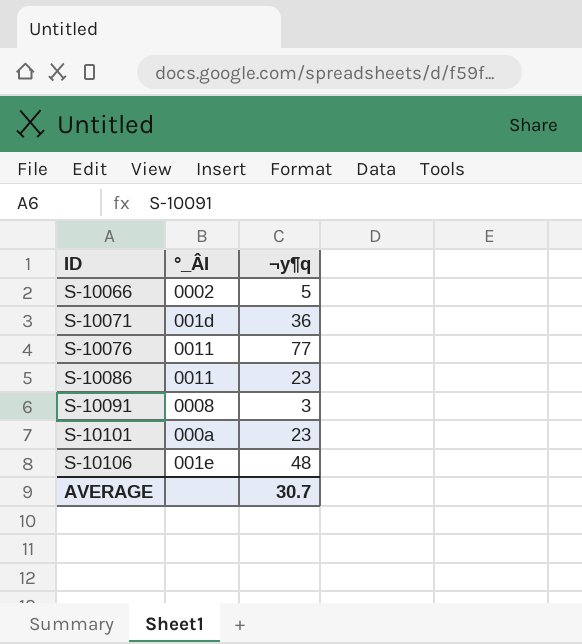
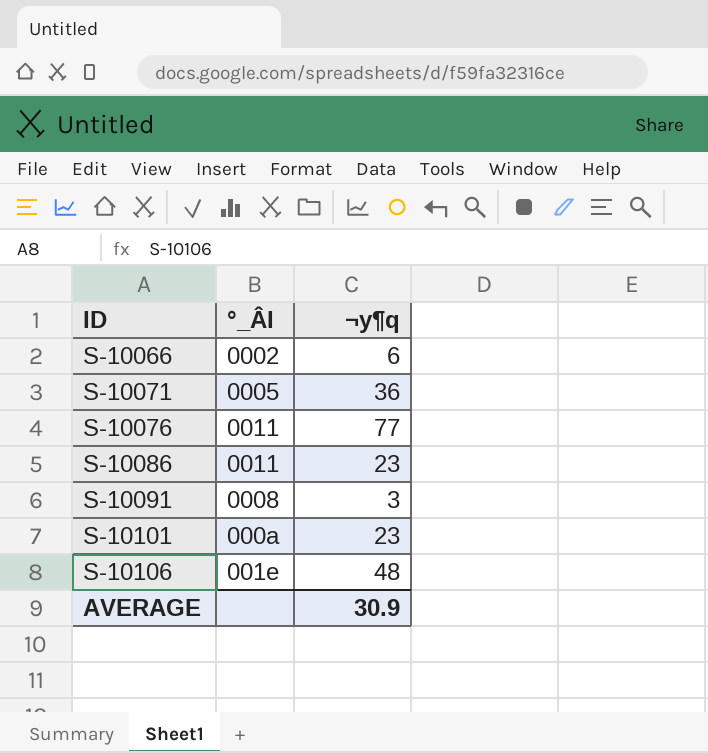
S-10066 | ¬y¶q: 5 -> 6
S-10071 | °_ÂI: 001d -> 0005
AVERAGE | ¬y¶q: 30.7 -> 30.9

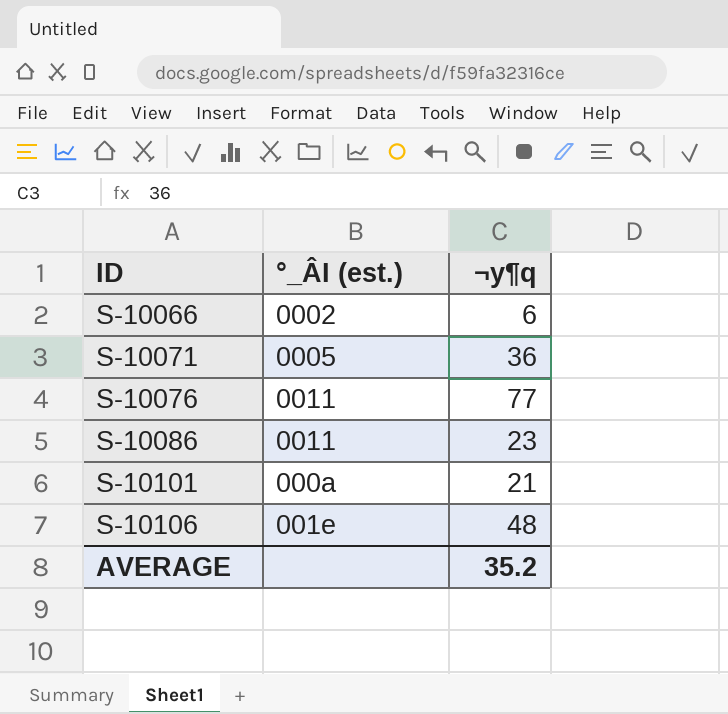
column name: °_ÂI -> °_ÂI (est.)
row S-10091: 0008 | 3 -> none
S-10101 | ¬y¶q: 23 -> 21
AVERAGE | ¬y¶q: 30.9 -> 35.2

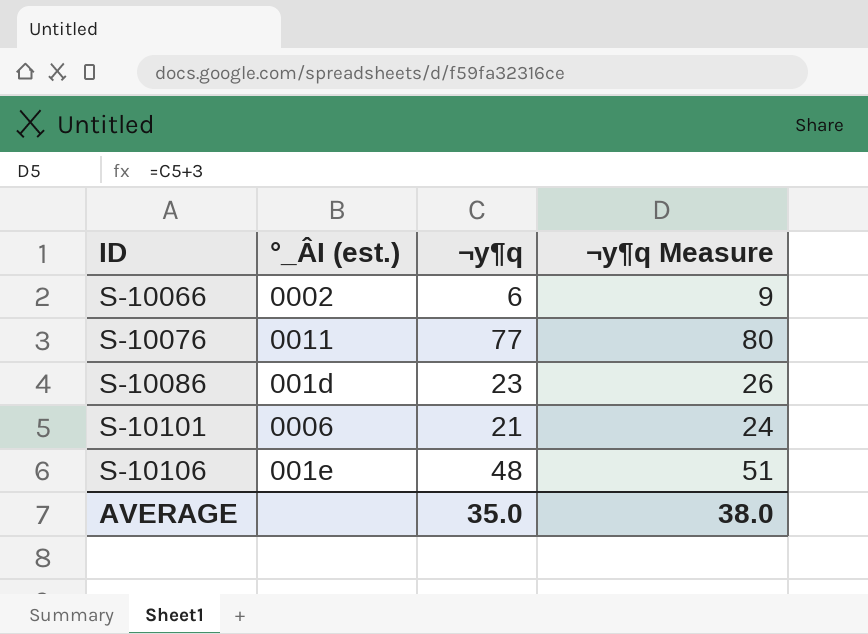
column ¬y¶q Measure | formula: none -> [¬y¶q] + 3
row S-10071: 0005 | 36 -> none
S-10086 | °_ÂI (est.): 0011 -> 001d
S-10101 | °_ÂI (est.): 000a -> 0006
AVERAGE | ¬y¶q: 35.2 -> 35.0

